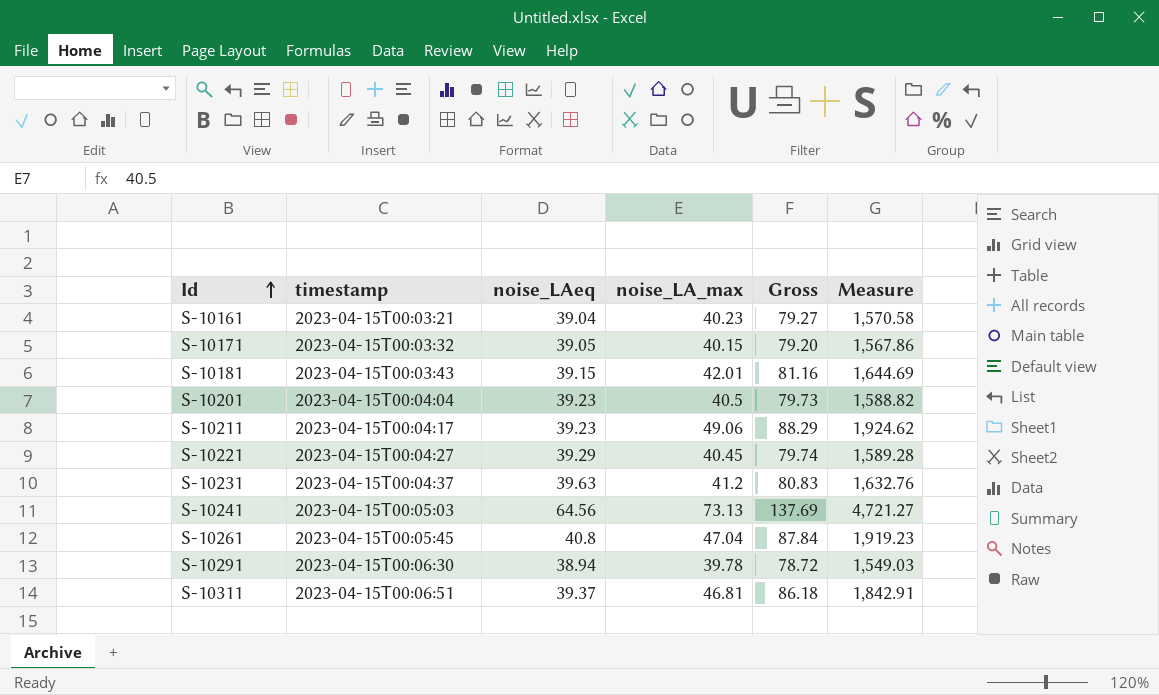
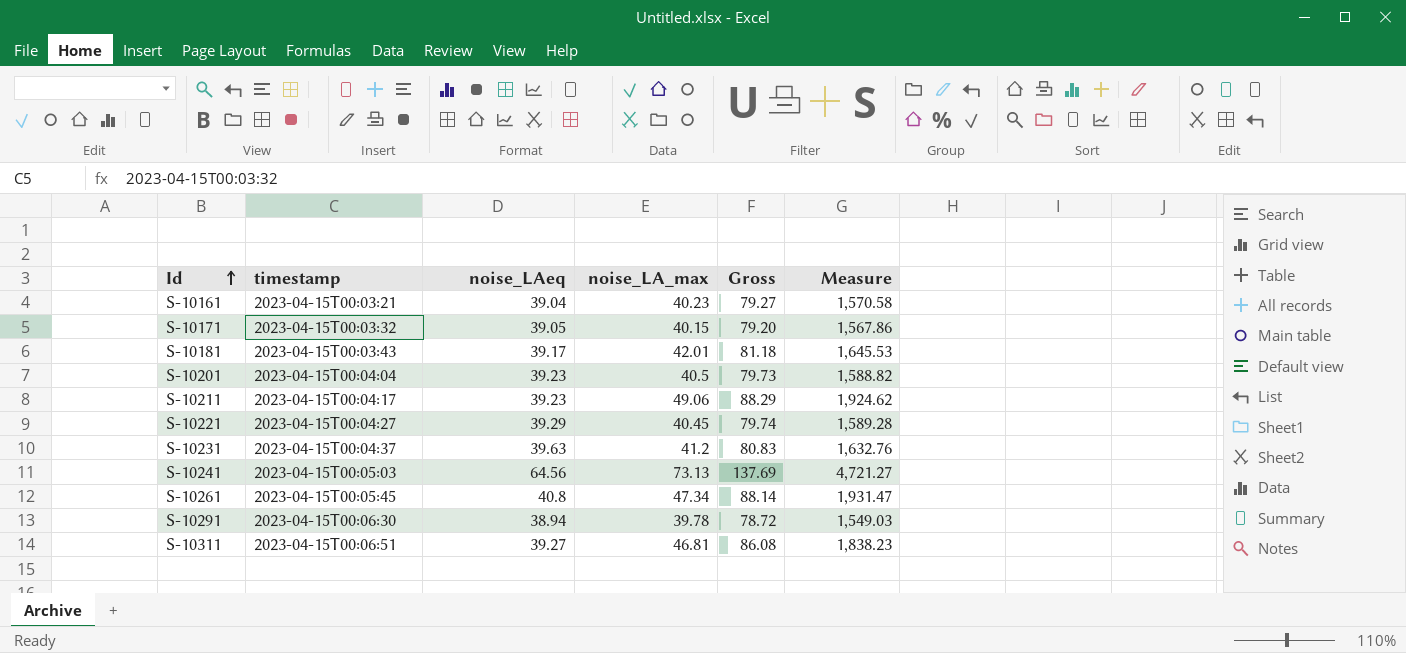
S-10181 | noise_LAeq: 39.15 -> 39.17
S-10181 | Gross: 81.16 -> 81.18
S-10181 | Measure: 1,644.69 -> 1,645.53
S-10261 | noise_LA_max: 47.04 -> 47.34
S-10261 | Gross: 87.84 -> 88.14
S-10261 | Measure: 1,919.23 -> 1,931.47
S-10311 | noise_LAeq: 39.37 -> 39.27
S-10311 | Gross: 86.18 -> 86.08
S-10311 | Measure: 1,842.91 -> 1,838.23

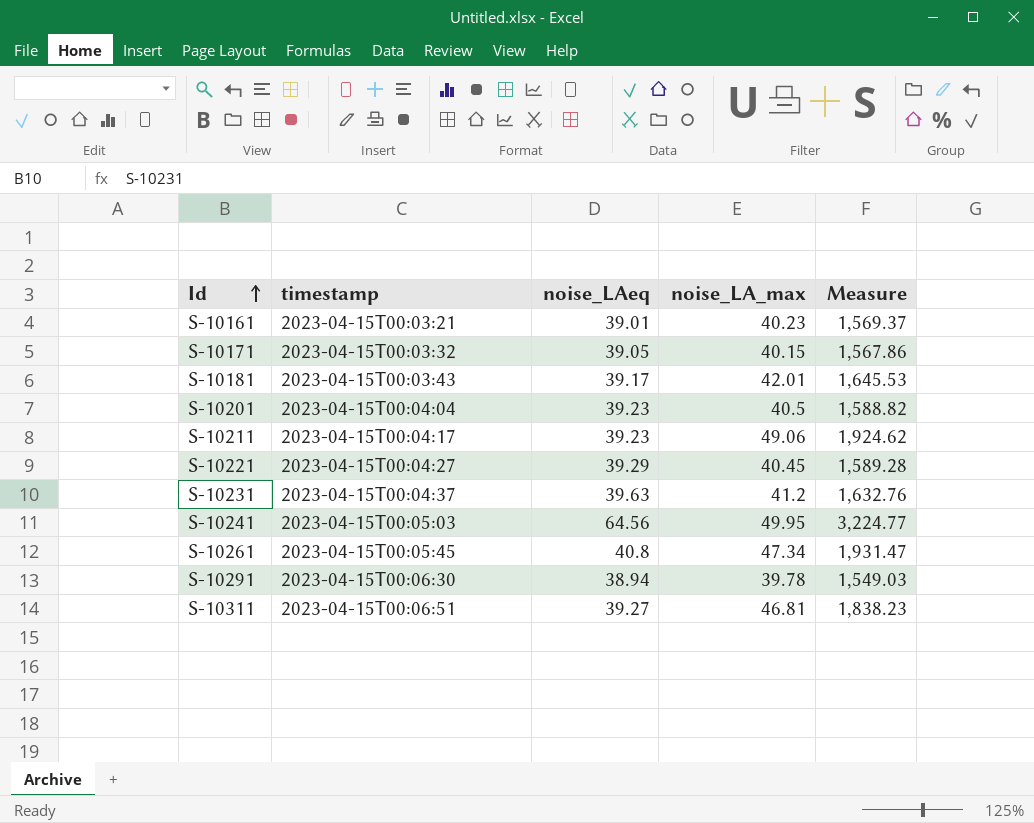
column Gross | formula: [noise_LAeq] + [noise_LA_max] -> none
S-10161 | noise_LAeq: 39.04 -> 39.01
S-10161 | Measure: 1,570.58 -> 1,569.37
S-10241 | noise_LA_max: 73.13 -> 49.95
S-10241 | Measure: 4,721.27 -> 3,224.77

